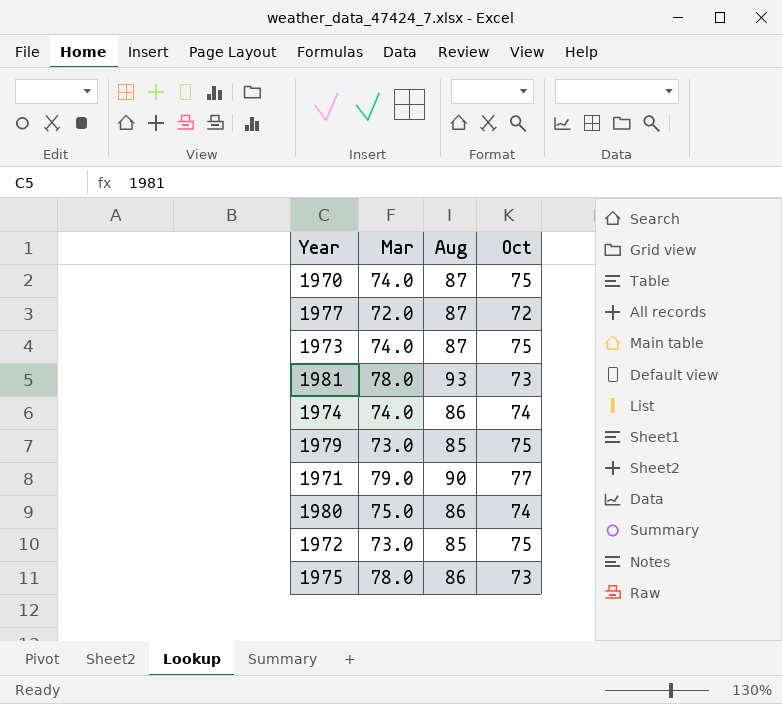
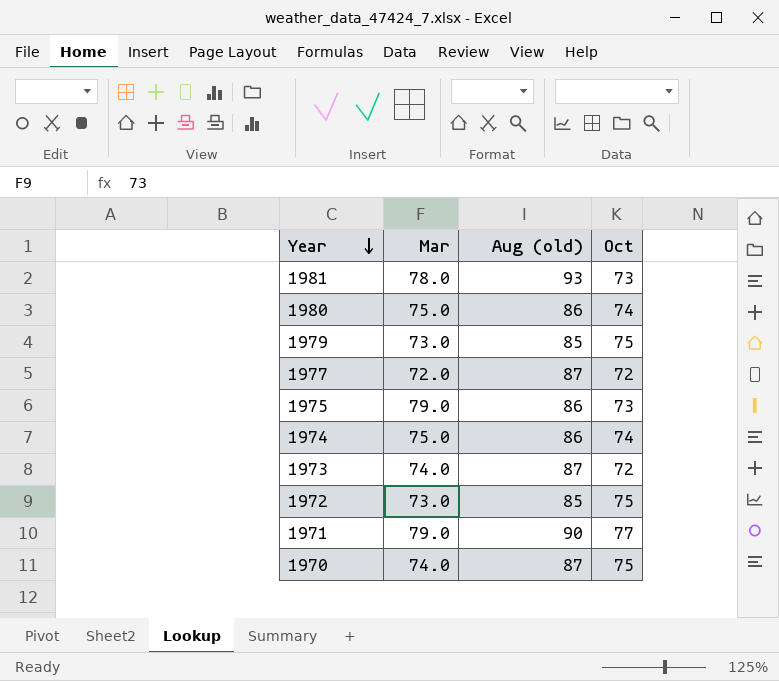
row order: none -> Year descending
column name: Aug -> Aug (old)
1975 | Mar: 78.0 -> 79.0
1974 | Mar: 74.0 -> 75.0
1973 | Oct: 75 -> 72

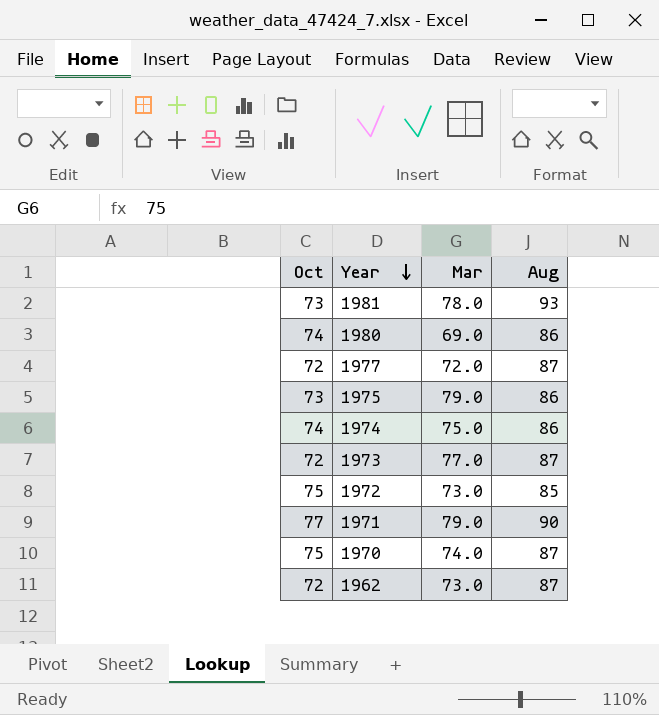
column Oct | position: 4 -> 1
column name: Aug (old) -> Aug
row 1979: 73.0 | 85 | 75 -> none
1980 | Mar: 75.0 -> 69.0
1973 | Mar: 74.0 -> 77.0
row 1962: none -> 72 | 73.0 | 87

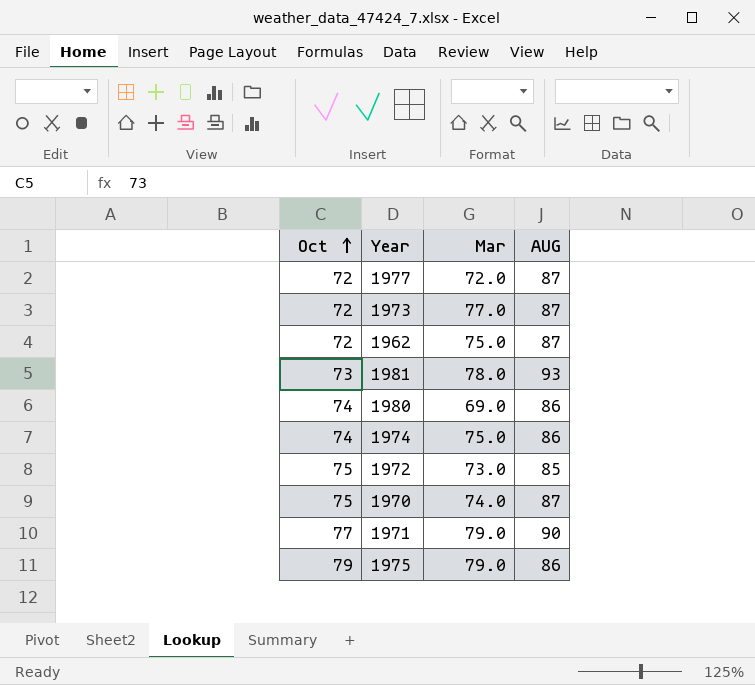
row order: Year descending -> Oct ascending
column name: Aug -> AUG
1962 | Mar: 73.0 -> 75.0
1975 | Oct: 73 -> 79

